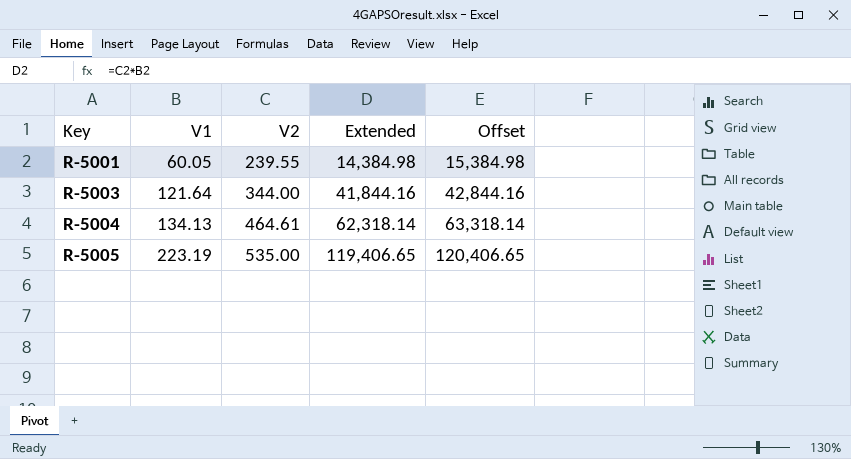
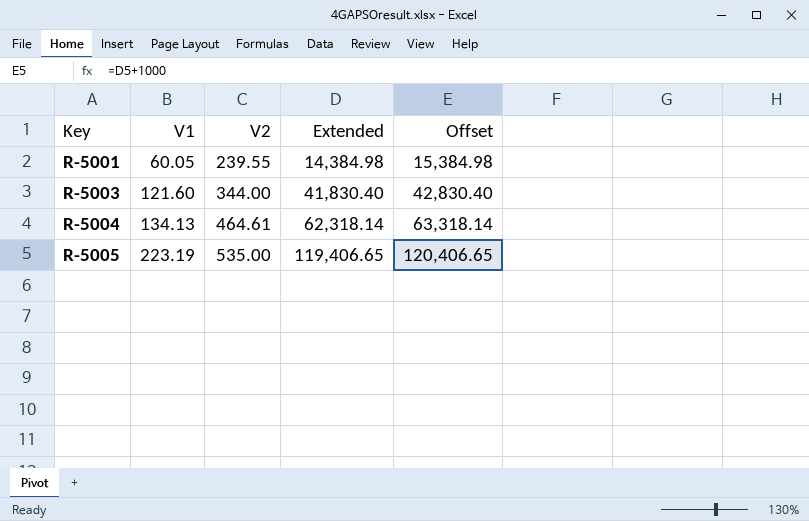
R-5003 | V1: 121.64 -> 121.60
R-5003 | Extended: 41,844.16 -> 41,830.40
R-5003 | Offset: 42,844.16 -> 42,830.40

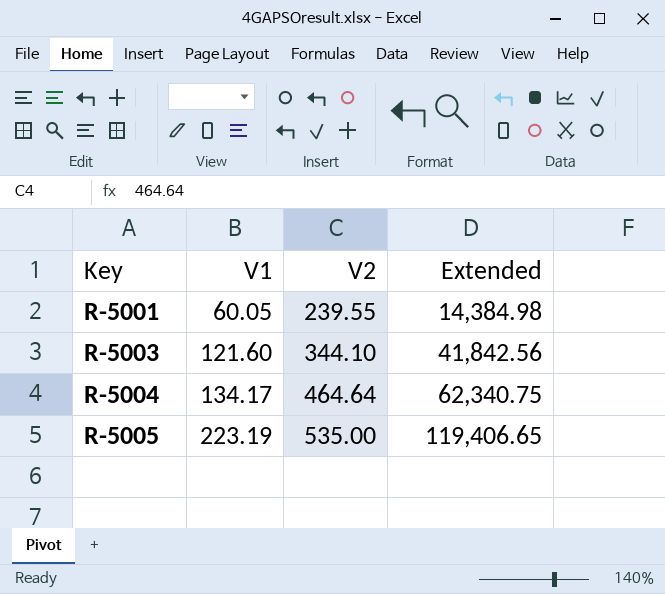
column Offset | formula: [Extended] + 1000 -> none
R-5003 | V2: 344.00 -> 344.10
R-5003 | Extended: 41,830.40 -> 41,842.56
R-5004 | V1: 134.13 -> 134.17
R-5004 | V2: 464.61 -> 464.64
R-5004 | Extended: 62,318.14 -> 62,340.75

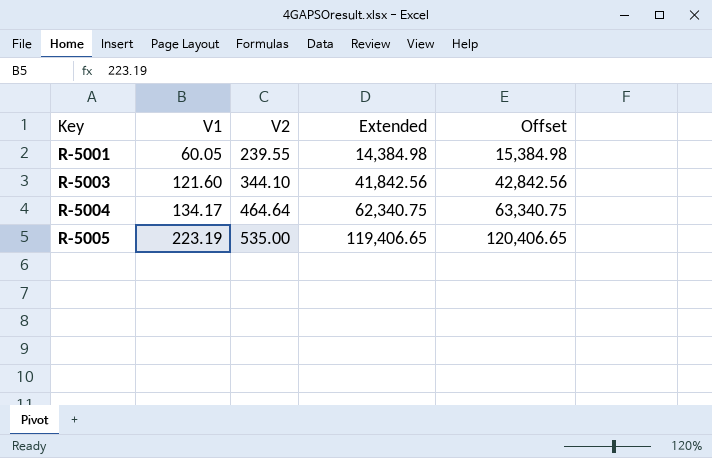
column Offset | formula: none -> [Extended] + 1000

